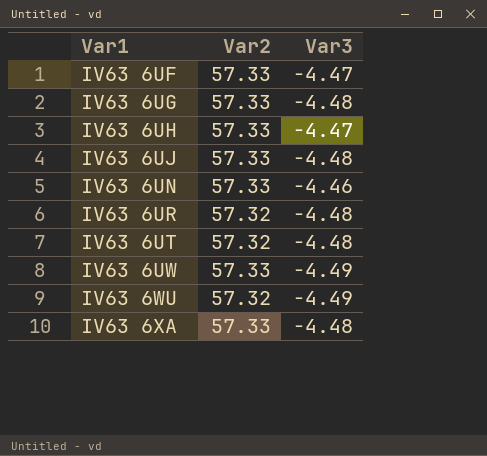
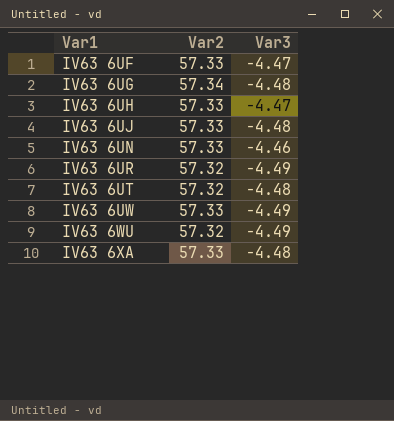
IV63 6UG | Var2: 57.33 -> 57.34
IV63 6UR | Var3: -4.48 -> -4.49

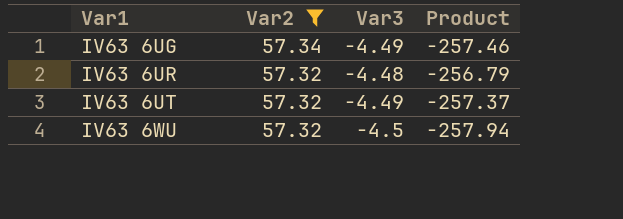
filter: none -> Var2 != 57.33
column Product | formula: none -> [Var2] * [Var3]
IV63 6UG | Var3: -4.48 -> -4.49
IV63 6UR | Var3: -4.49 -> -4.48
IV63 6UT | Var3: -4.48 -> -4.49
IV63 6WU | Var3: -4.49 -> -4.5

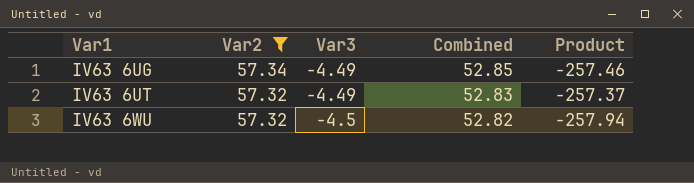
column Combined | formula: none -> [Var2] + [Var3]
row IV63 6UR: 57.32 | -4.48 | -256.79 -> none

